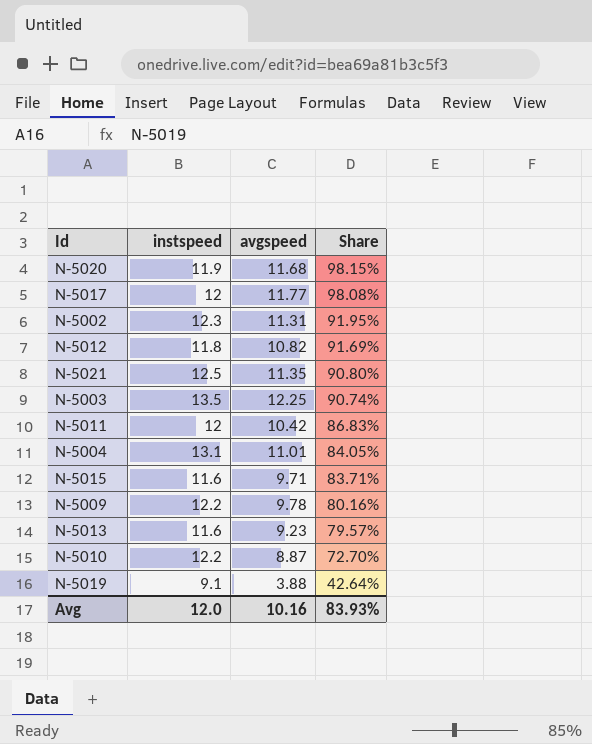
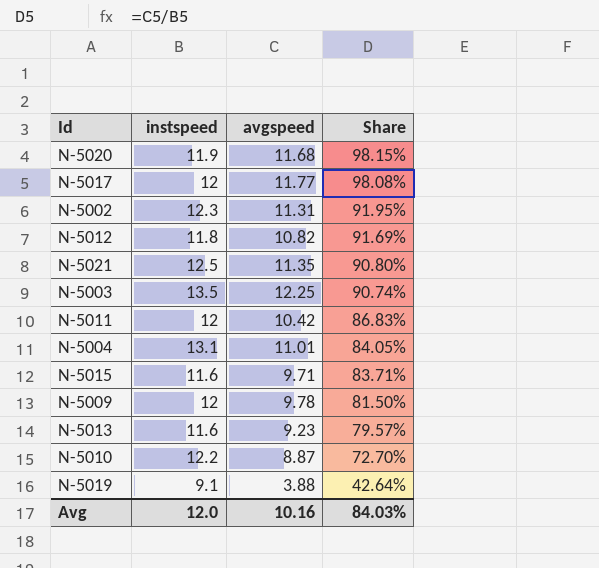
N-5009 | instspeed: 12.2 -> 12
N-5009 | Share: 80.16% -> 81.50%
Avg | Share: 83.93% -> 84.03%

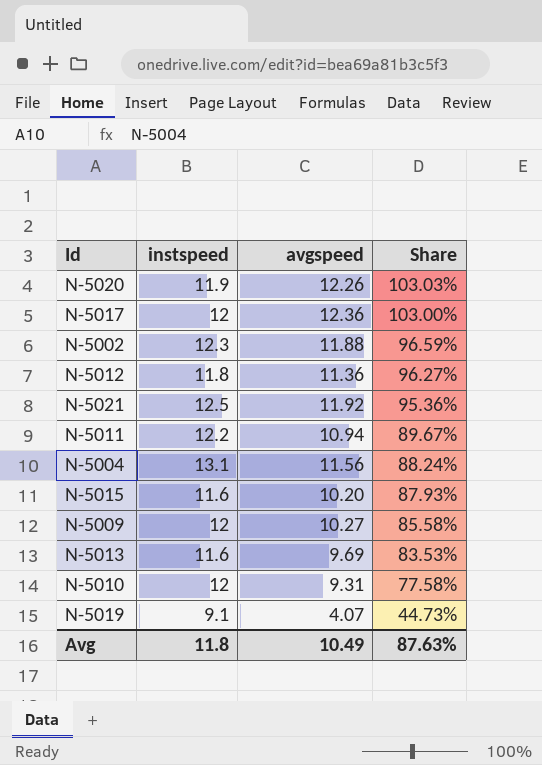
row N-5003: 13.5 | 12.25 | 90.74% -> none
N-5020 | avgspeed: 11.68 -> 12.26
N-5020 | Share: 98.15% -> 103.03%
N-5017 | avgspeed: 11.77 -> 12.36
N-5017 | Share: 98.08% -> 103.00%
N-5002 | avgspeed: 11.31 -> 11.88
N-5002 | Share: 91.95% -> 96.59%
N-5012 | avgspeed: 10.82 -> 11.36
N-5012 | Share: 91.69% -> 96.27%
N-5021 | avgspeed: 11.35 -> 11.92
N-5021 | Share: 90.80% -> 95.36%
N-5011 | instspeed: 12 -> 12.2
N-5011 | avgspeed: 10.42 -> 10.94
N-5011 | Share: 86.83% -> 89.67%
N-5004 | avgspeed: 11.01 -> 11.56
N-5004 | Share: 84.05% -> 88.24%
N-5015 | avgspeed: 9.71 -> 10.20
N-5015 | Share: 83.71% -> 87.93%
N-5009 | avgspeed: 9.78 -> 10.27
N-5009 | Share: 81.50% -> 85.58%
N-5013 | avgspeed: 9.23 -> 9.69
N-5013 | Share: 79.57% -> 83.53%
N-5010 | instspeed: 12.2 -> 12
N-5010 | avgspeed: 8.87 -> 9.31
N-5010 | Share: 72.70% -> 77.58%
N-5019 | avgspeed: 3.88 -> 4.07
N-5019 | Share: 42.64% -> 44.73%
Avg | instspeed: 12.0 -> 11.8
Avg | avgspeed: 10.16 -> 10.49
Avg | Share: 84.03% -> 87.63%

